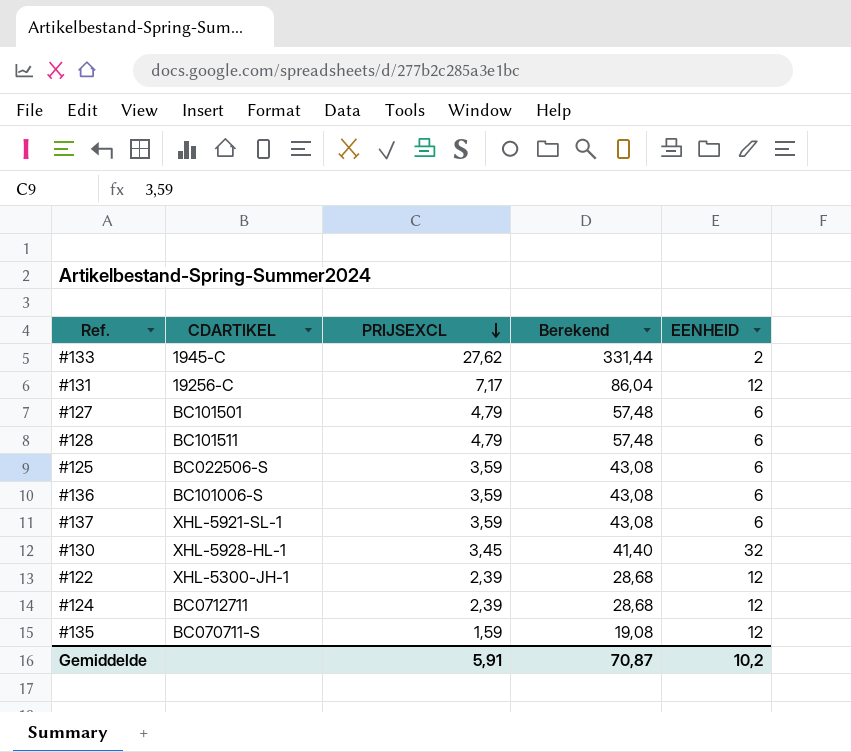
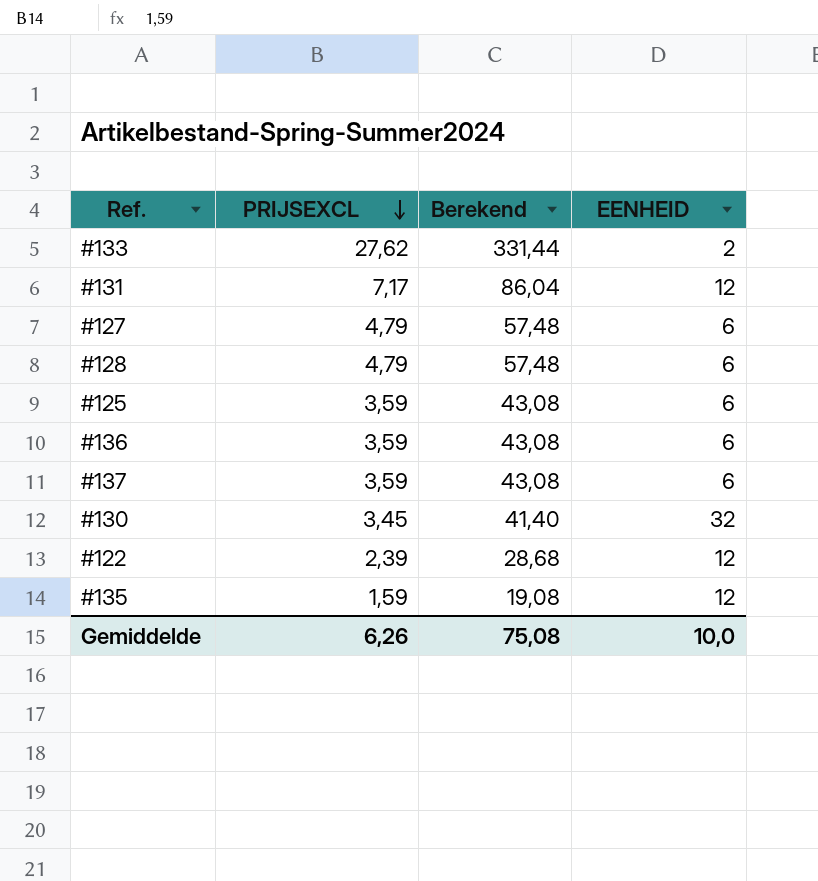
column CDARTIKEL | position: 2 -> none
row #124: BC0712711 | 2,39 | 28,68 | 12 -> none
Gemiddelde | PRIJSEXCL: 5,91 -> 6,26
Gemiddelde | Berekend: 70,87 -> 75,08
Gemiddelde | EENHEID: 10,2 -> 10,0

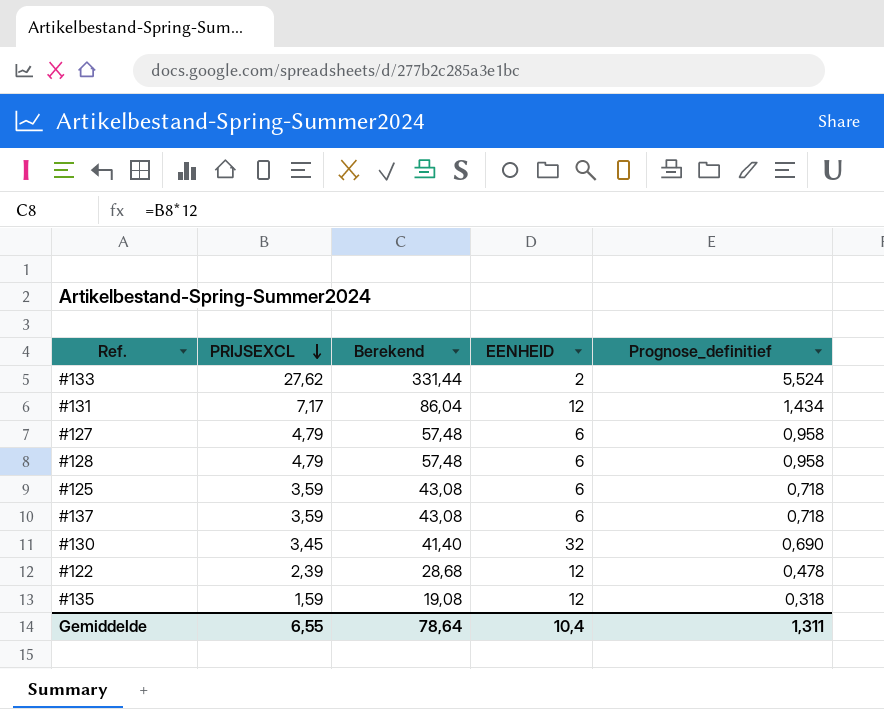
column Prognose_definitief | formula: none -> [PRIJSEXCL] * 0,2
row #136: 3,59 | 43,08 | 6 -> none
Gemiddelde | PRIJSEXCL: 6,26 -> 6,55
Gemiddelde | Berekend: 75,08 -> 78,64
Gemiddelde | EENHEID: 10,0 -> 10,4

